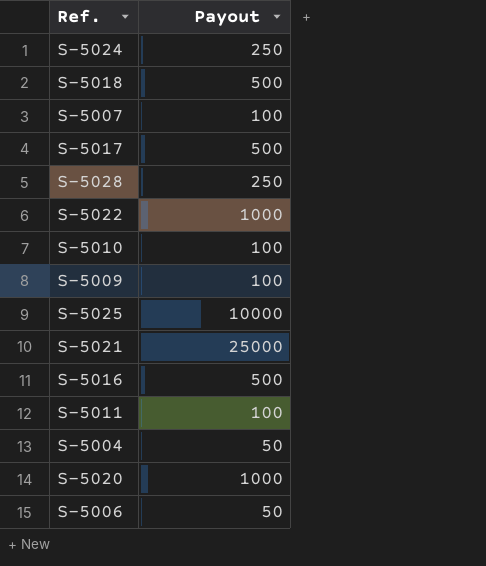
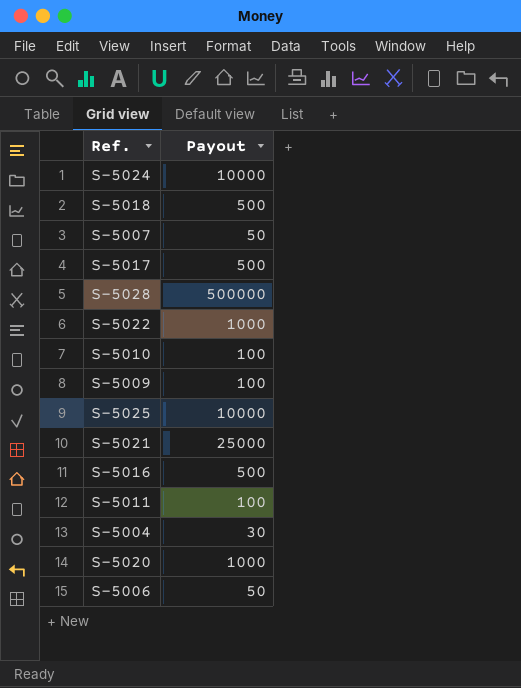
S-5024 | Payout: 250 -> 10000
S-5007 | Payout: 100 -> 50
S-5028 | Payout: 250 -> 500000
S-5004 | Payout: 50 -> 30

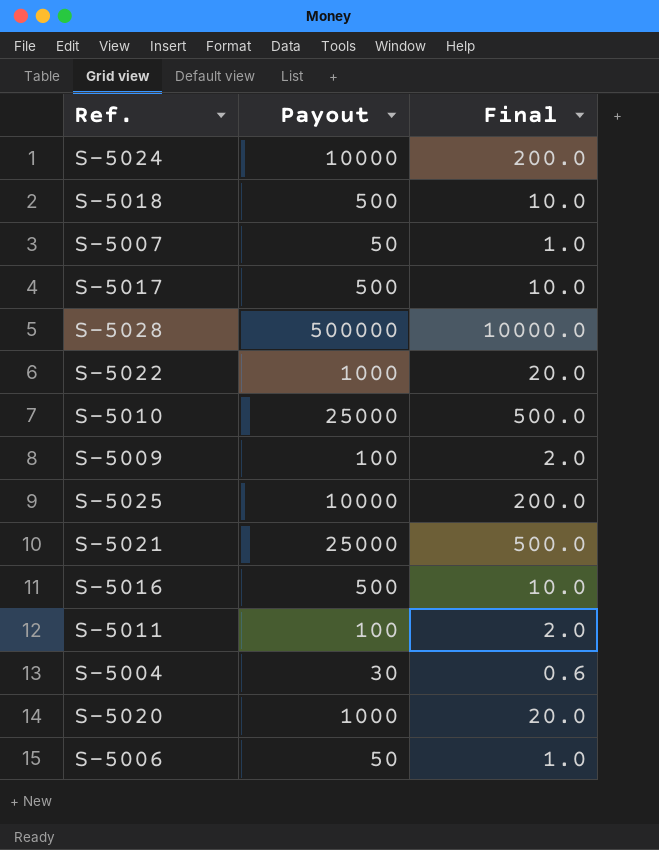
column Final | formula: none -> [Payout] * 0.02
S-5010 | Payout: 100 -> 25000

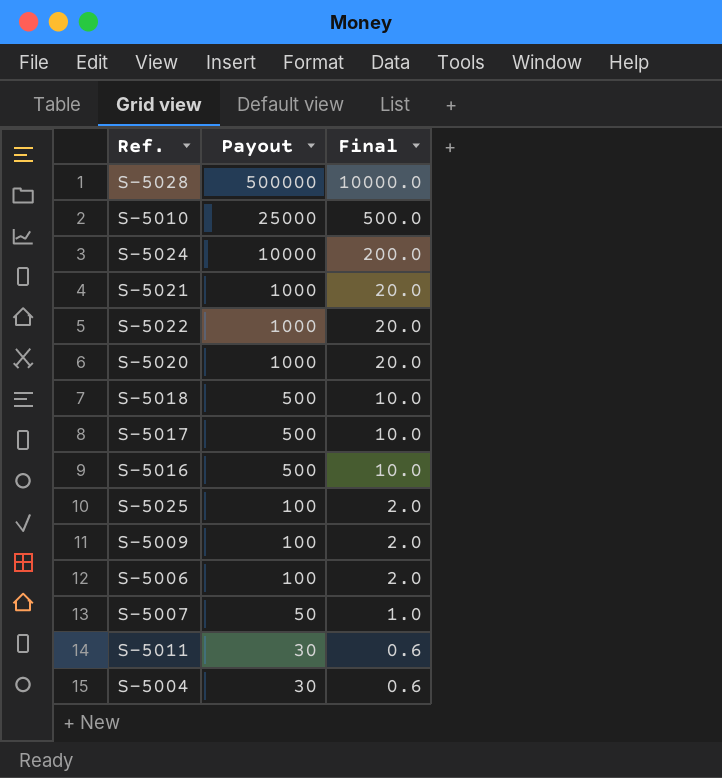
row order: none -> Payout descending
S-5021 | Payout: 25000 -> 1000
S-5021 | Final: 500.0 -> 20.0
S-5025 | Payout: 10000 -> 100
S-5025 | Final: 200.0 -> 2.0
S-5006 | Payout: 50 -> 100
S-5006 | Final: 1.0 -> 2.0
S-5011 | Payout: 100 -> 30
S-5011 | Final: 2.0 -> 0.6

